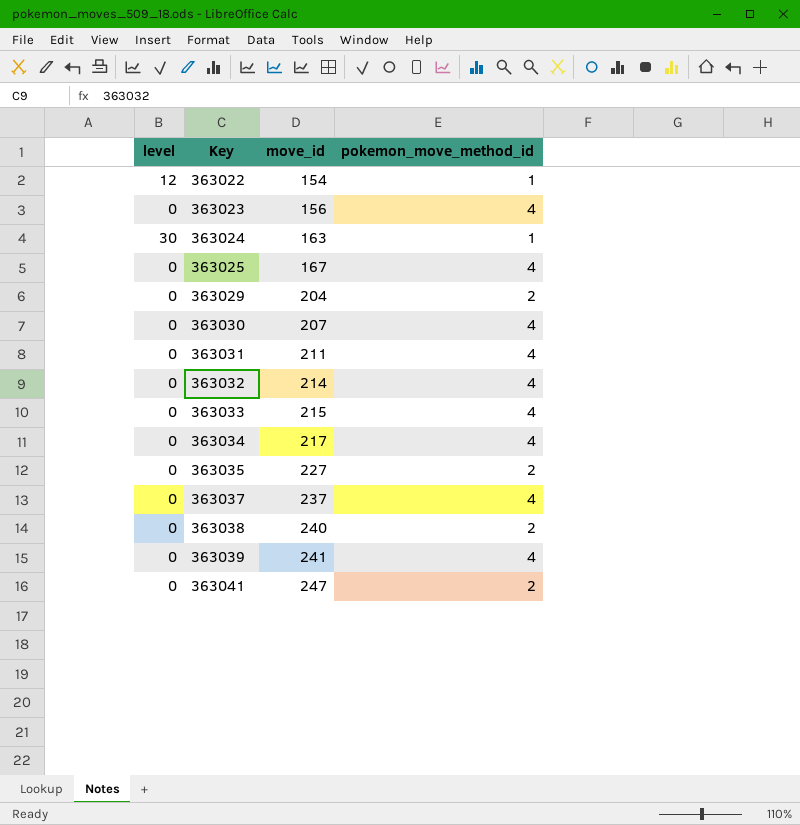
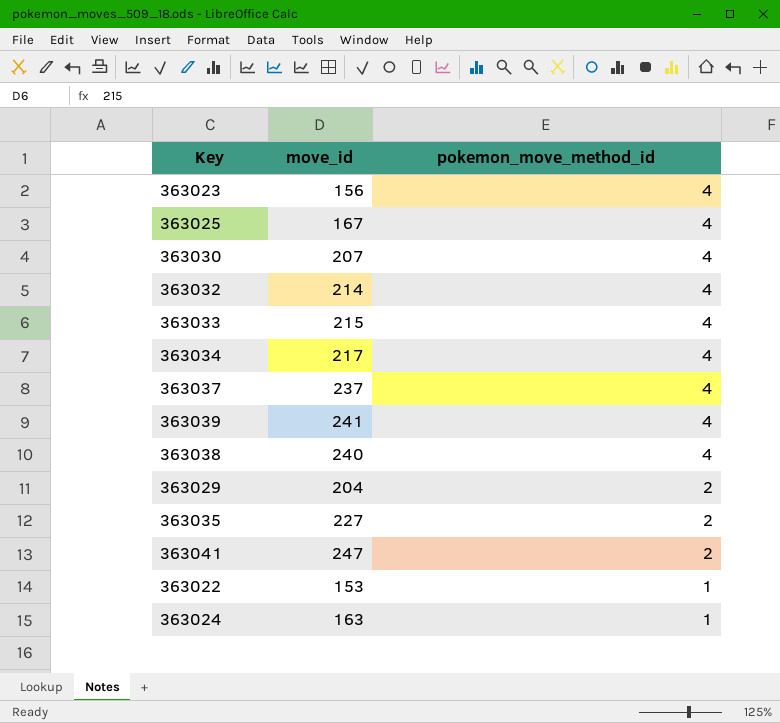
row order: Key ascending -> pokemon_move_method_id descending
column level | position: 1 -> none
row 363031: 0 | 211 | 4 -> none
363038 | pokemon_move_method_id: 2 -> 4
363022 | move_id: 154 -> 153

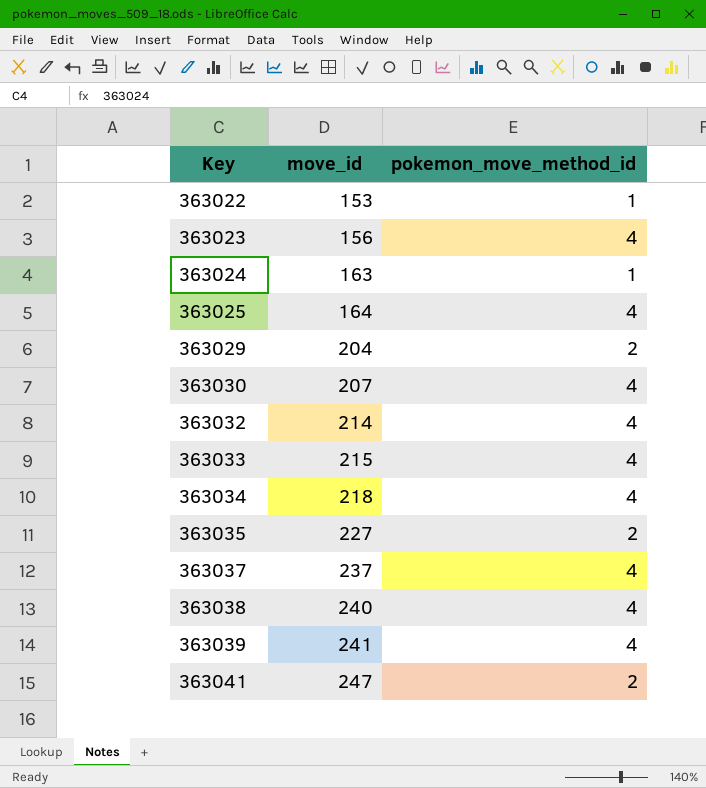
row order: pokemon_move_method_id descending -> Key ascending
363025 | move_id: 167 -> 164
363034 | move_id: 217 -> 218

